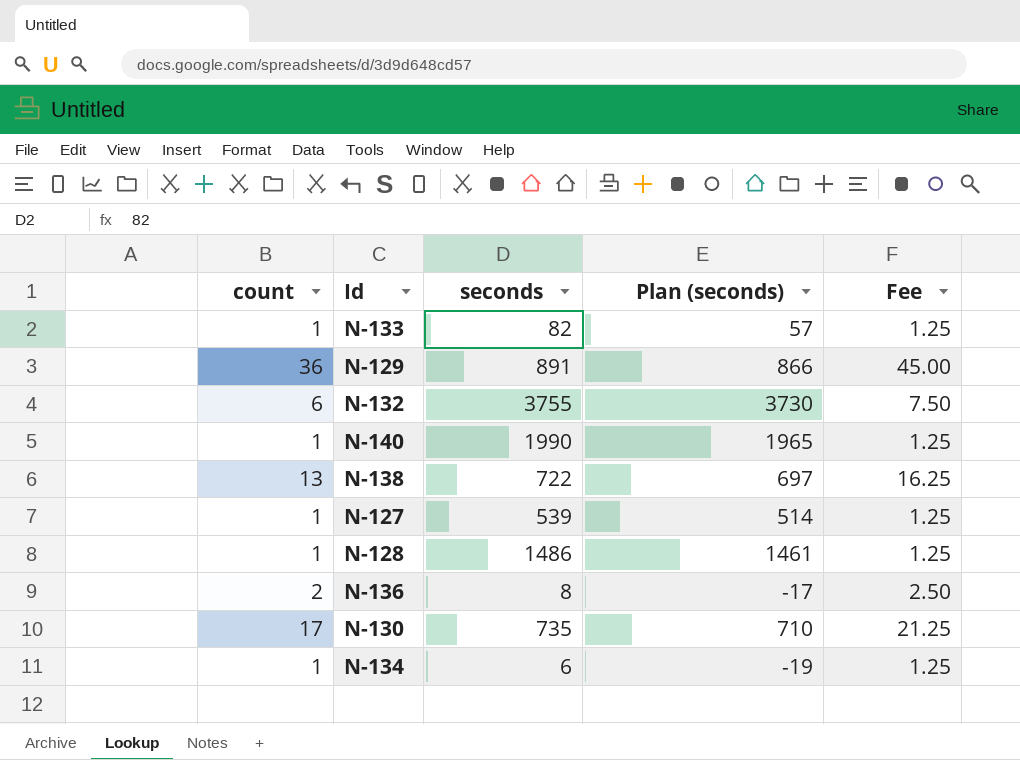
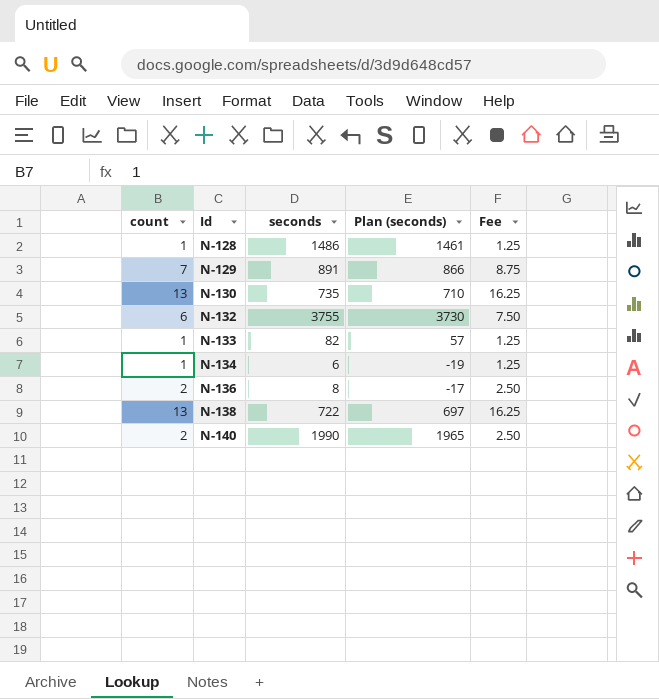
row order: none -> Id ascending
row N-127: 1 | 539 | 514 | 1.25 -> none
N-129 | count: 36 -> 7
N-129 | Fee: 45.00 -> 8.75
N-130 | count: 17 -> 13
N-130 | Fee: 21.25 -> 16.25
N-140 | count: 1 -> 2
N-140 | Fee: 1.25 -> 2.50

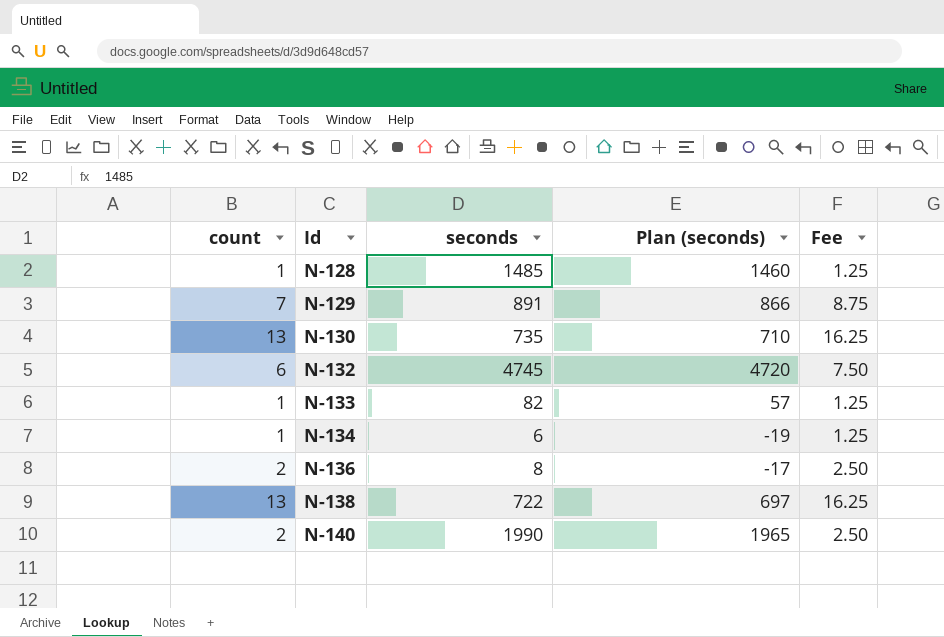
N-128 | seconds: 1486 -> 1485
N-128 | Plan (seconds): 1461 -> 1460
N-132 | seconds: 3755 -> 4745
N-132 | Plan (seconds): 3730 -> 4720

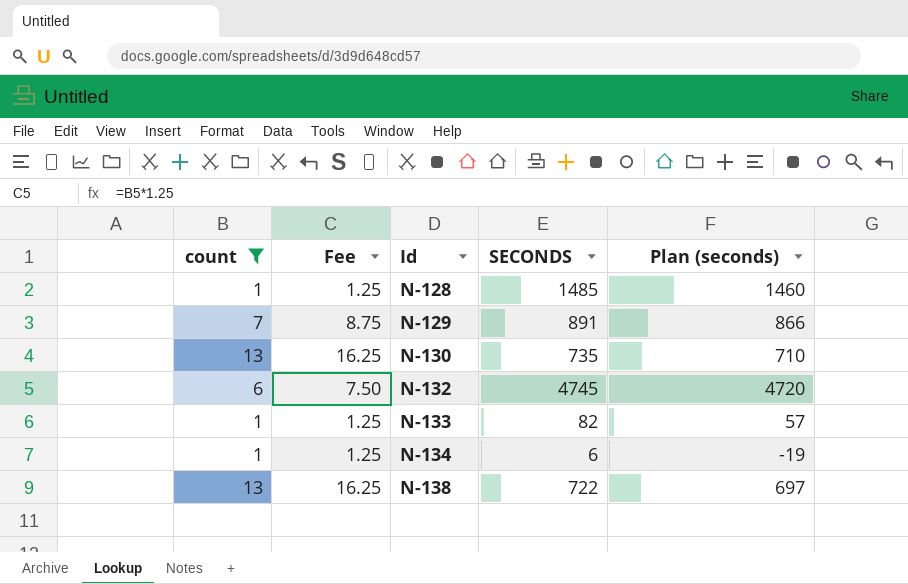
filter: none -> count != 2
column Fee | position: 5 -> 2
column name: seconds -> SECONDS

